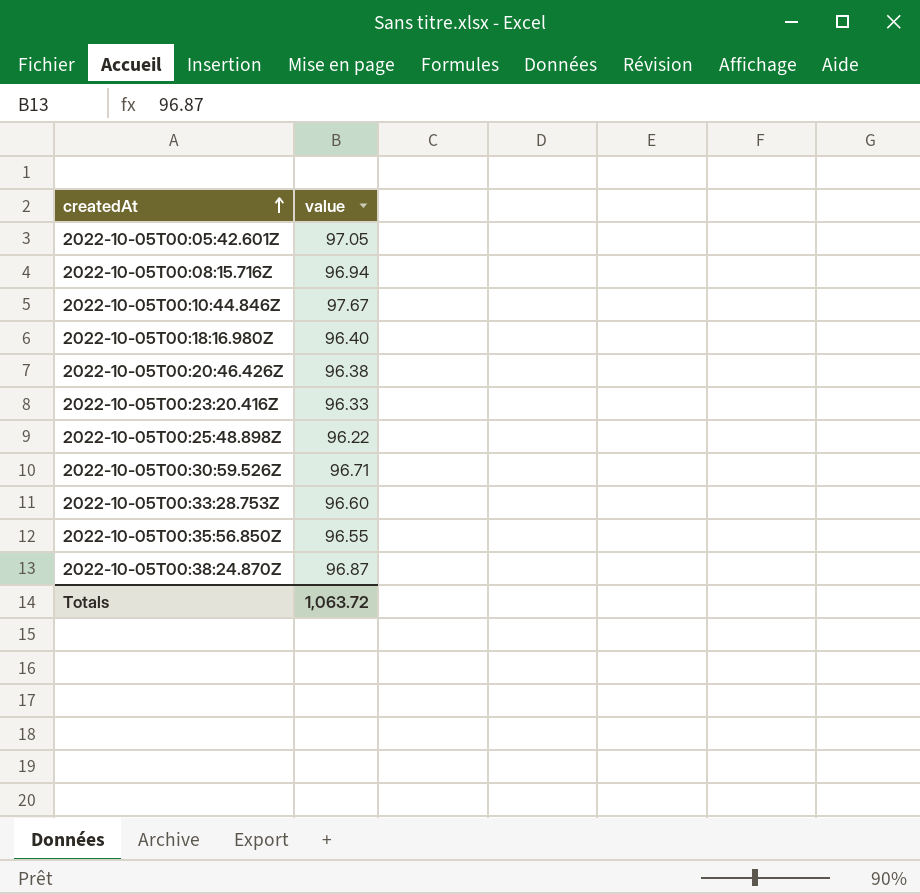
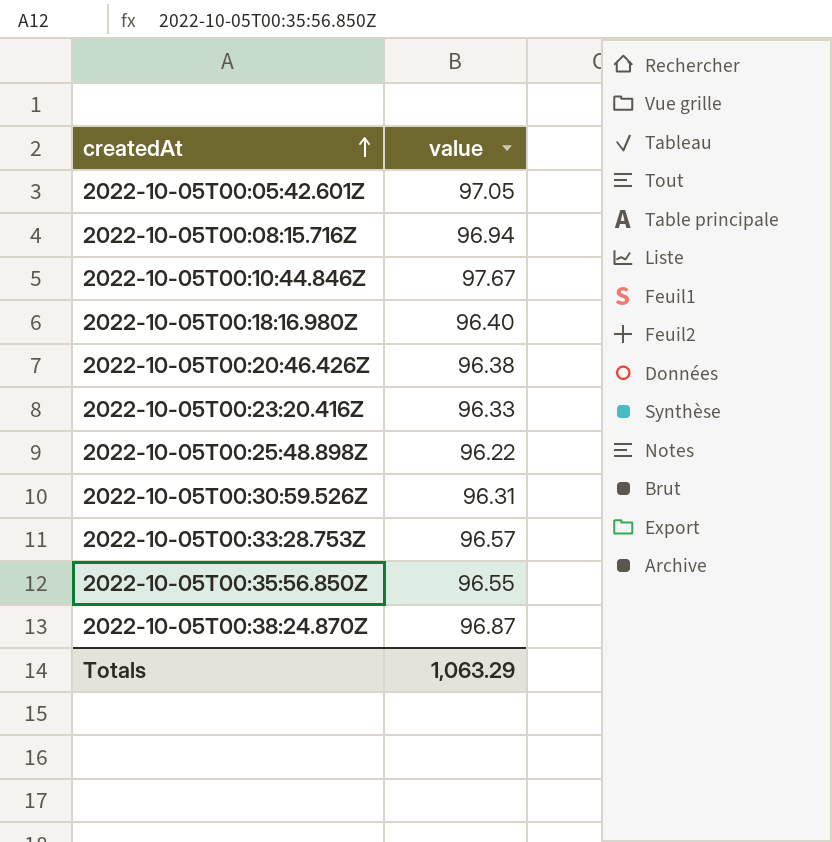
2022-10-05T00:30:59.526Z | value: 96.71 -> 96.31
2022-10-05T00:33:28.753Z | value: 96.60 -> 96.57
Totals | value: 1,063.72 -> 1,063.29

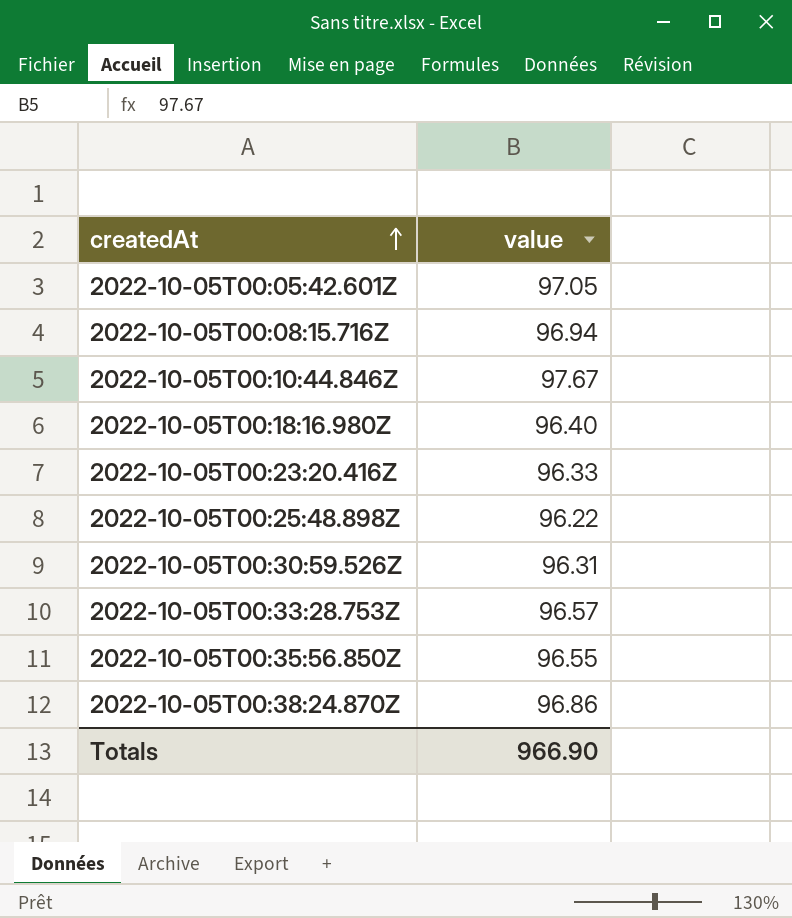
row 2022-10-05T00:20:46.426Z: 96.38 -> none
2022-10-05T00:38:24.870Z | value: 96.87 -> 96.86
Totals | value: 1,063.29 -> 966.90

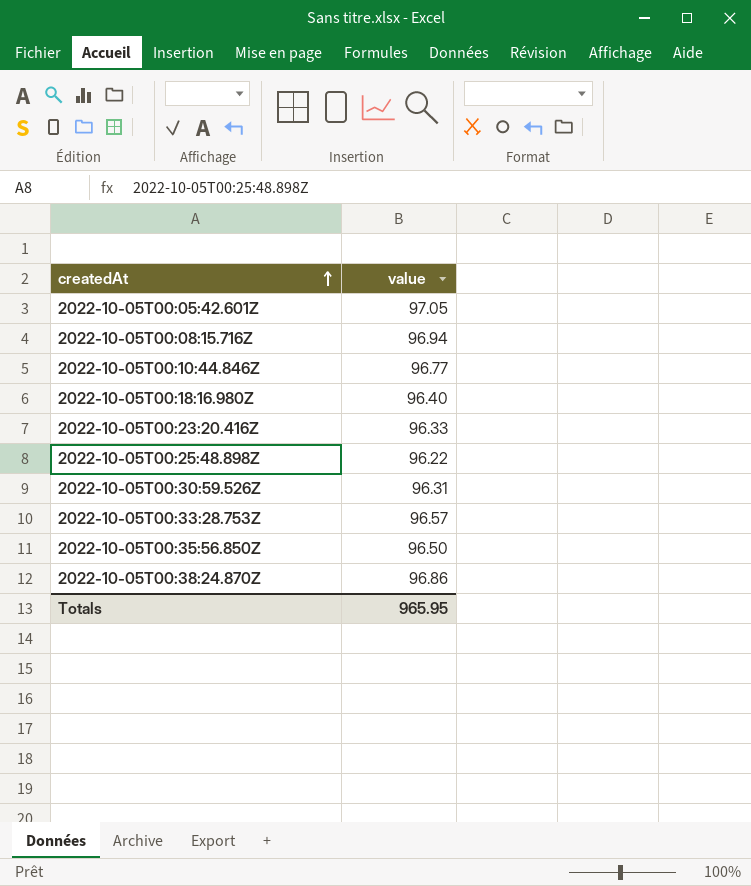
2022-10-05T00:10:44.846Z | value: 97.67 -> 96.77
2022-10-05T00:35:56.850Z | value: 96.55 -> 96.50
Totals | value: 966.90 -> 965.95

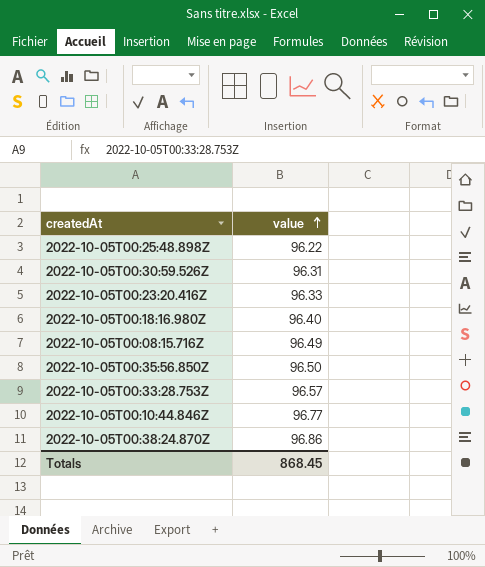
row order: createdAt ascending -> value ascending
row 2022-10-05T00:05:42.601Z: 97.05 -> none
2022-10-05T00:08:15.716Z | value: 96.94 -> 96.49
Totals | value: 965.95 -> 868.45

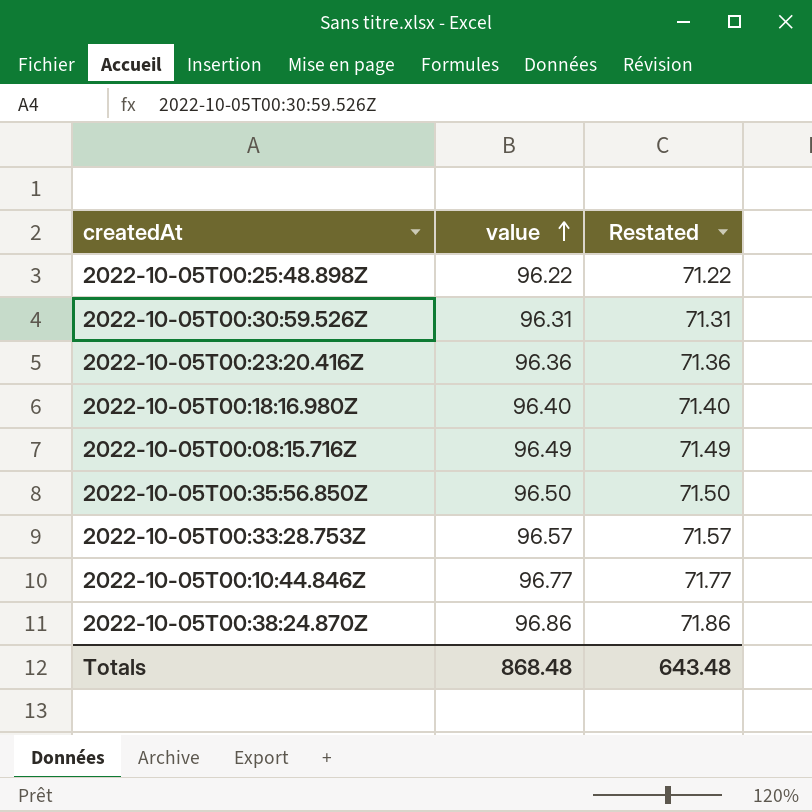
column Restated | formula: none -> [value] - 25
2022-10-05T00:23:20.416Z | value: 96.33 -> 96.36
Totals | value: 868.45 -> 868.48

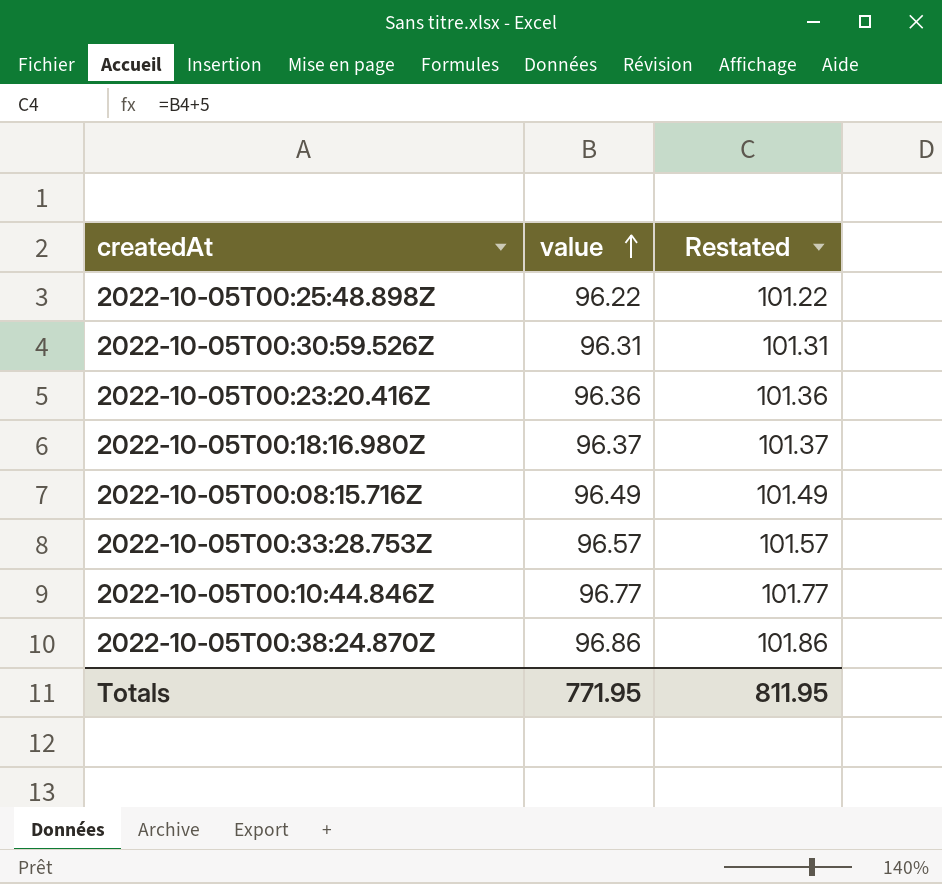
column Restated | formula: [value] - 25 -> [value] + 5
row 2022-10-05T00:35:56.850Z: 96.50 | 71.50 -> none
2022-10-05T00:18:16.980Z | value: 96.40 -> 96.37
Totals | value: 868.48 -> 771.95
Totals | Restated: 643.48 -> 811.95

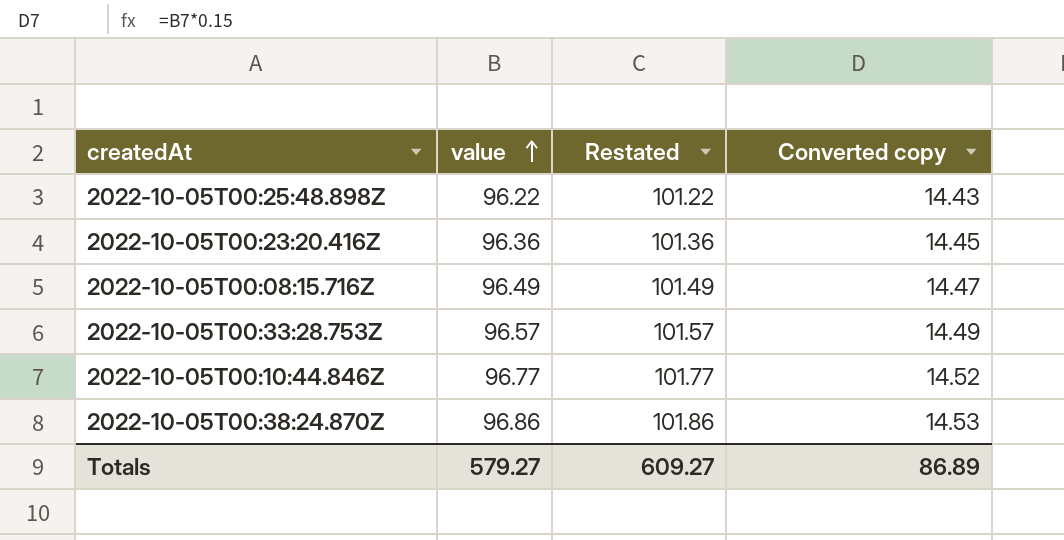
column Converted copy | formula: none -> [value] * 0.15
row 2022-10-05T00:30:59.526Z: 96.31 | 101.31 -> none
row 2022-10-05T00:18:16.980Z: 96.37 | 101.37 -> none
Totals | value: 771.95 -> 579.27
Totals | Restated: 811.95 -> 609.27

